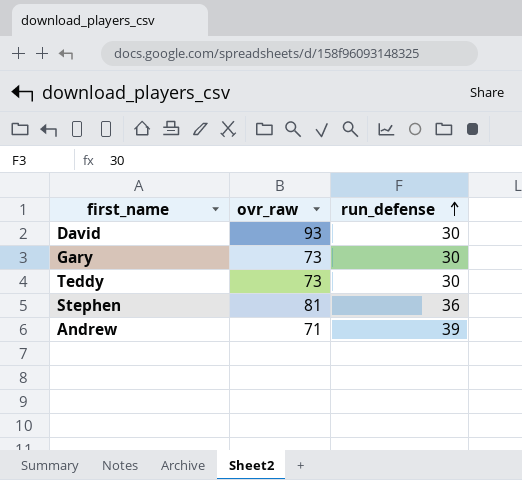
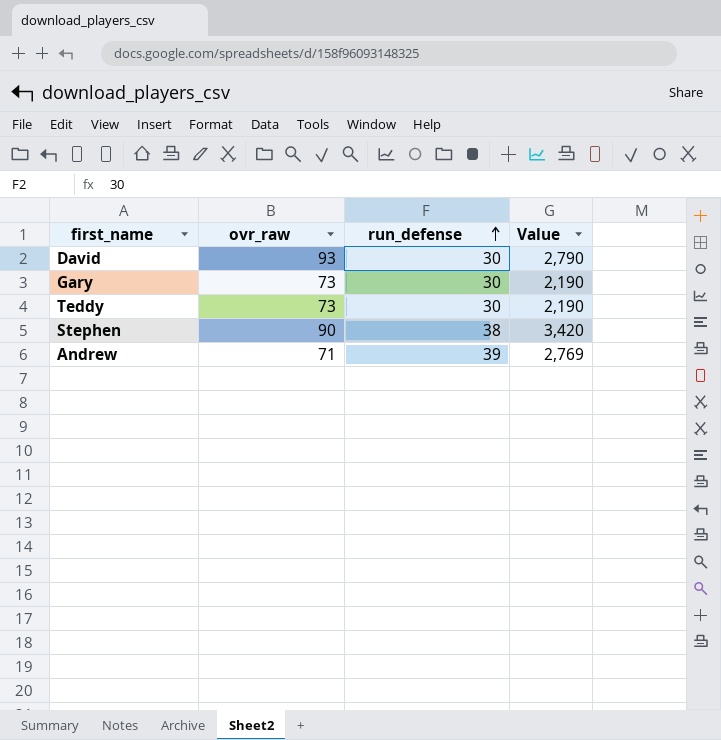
column Value | formula: none -> [ovr_raw] * [run_defense]
Stephen | ovr_raw: 81 -> 90
Stephen | run_defense: 36 -> 38

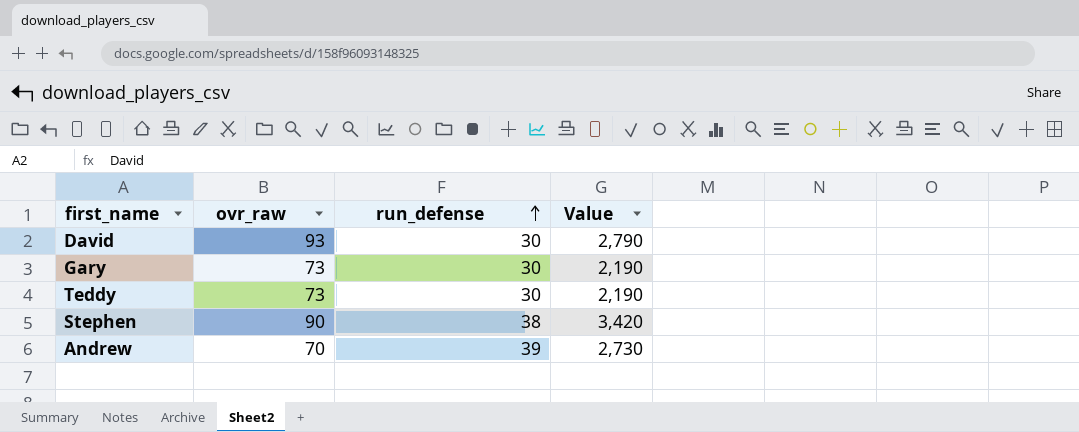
Andrew | ovr_raw: 71 -> 70
Andrew | Value: 2,769 -> 2,730

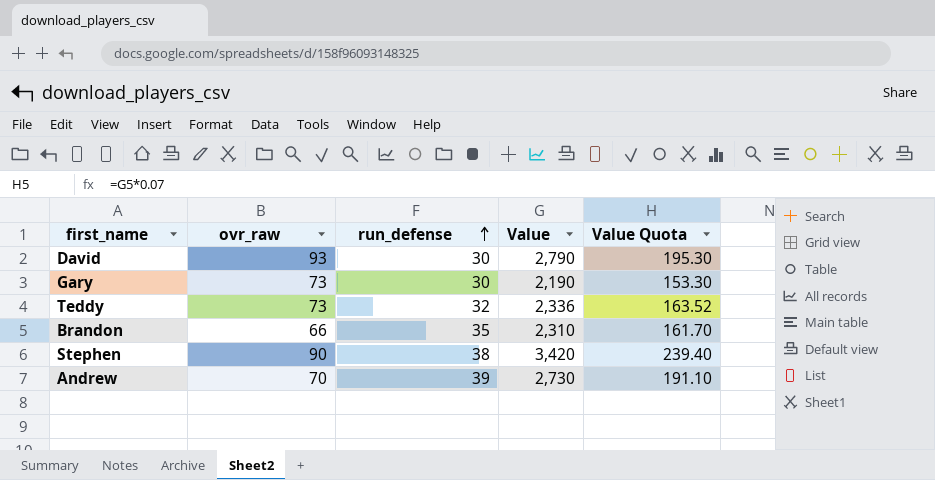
column Value Quota | formula: none -> [Value] * 0.07
Teddy | run_defense: 30 -> 32
Teddy | Value: 2,190 -> 2,336
row Brandon: none -> 66 | 35 | 2,310 | 161.70

